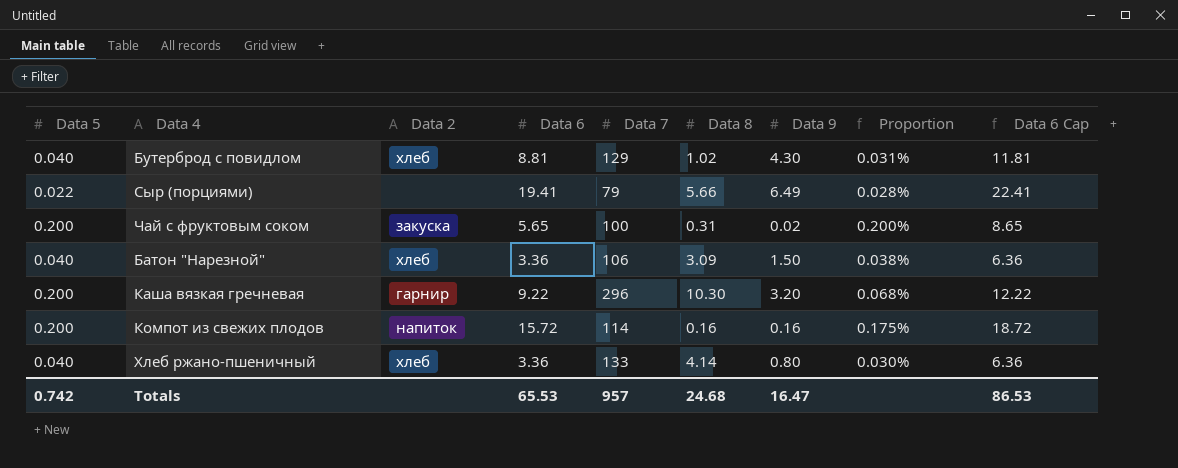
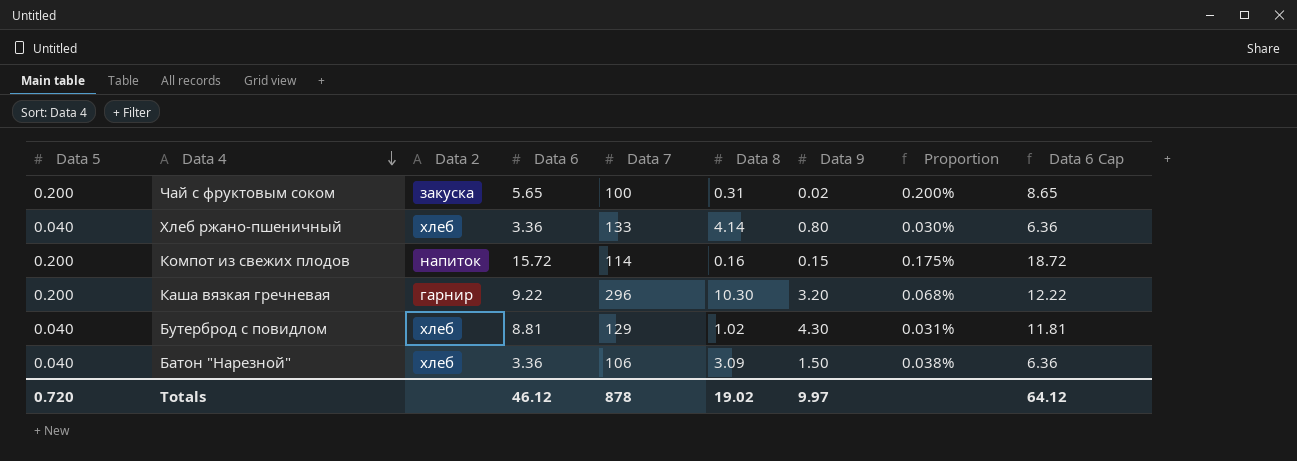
row order: none -> Data 4 descending
row Сыр (порциями): 0.022 | none | 19.41 | 79 | 5.66 | 6.49 | 0.028% | 22.41 -> none
Компот из свежих плодов | Data 9: 0.16 -> 0.15
Totals | Data 5: 0.742 -> 0.720
Totals | Data 6: 65.53 -> 46.12
Totals | Data 7: 957 -> 878
Totals | Data 8: 24.68 -> 19.02
Totals | Data 9: 16.47 -> 9.97
Totals | Data 6 Cap: 86.53 -> 64.12

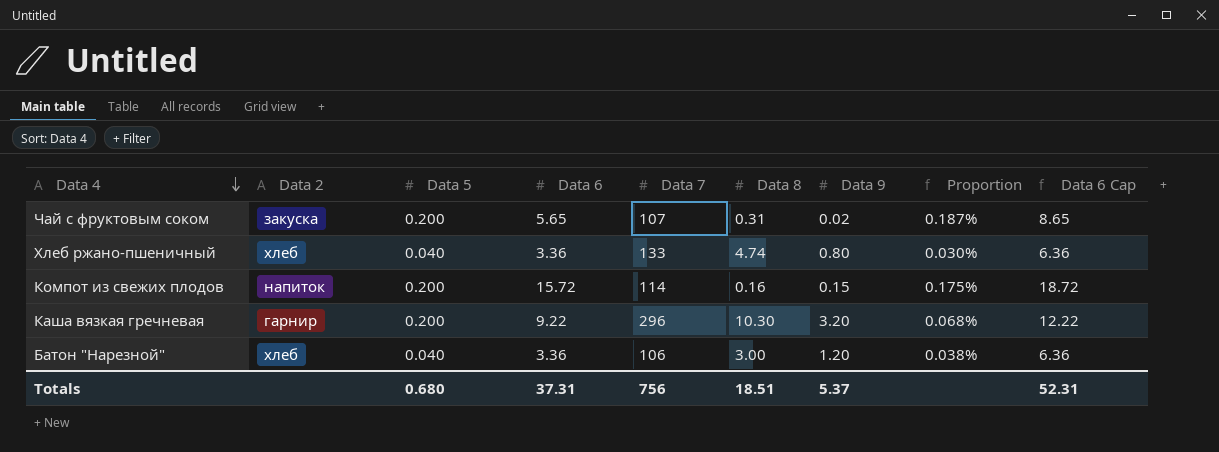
column Data 5 | position: 1 -> 3
row Бутерброд с повидлом: 0.040 | хлеб | 8.81 | 129 | 1.02 | 4.30 | 0.031% | 11.81 -> none
Чай с фруктовым соком | Data 7: 100 -> 107
Чай с фруктовым соком | Proportion: 0.200% -> 0.187%
Хлеб ржано-пшеничный | Data 8: 4.14 -> 4.74
Батон "Нарезной" | Data 8: 3.09 -> 3.00
Батон "Нарезной" | Data 9: 1.50 -> 1.20
Totals | Data 5: 0.720 -> 0.680
Totals | Data 6: 46.12 -> 37.31
Totals | Data 7: 878 -> 756
Totals | Data 8: 19.02 -> 18.51
Totals | Data 9: 9.97 -> 5.37
Totals | Data 6 Cap: 64.12 -> 52.31

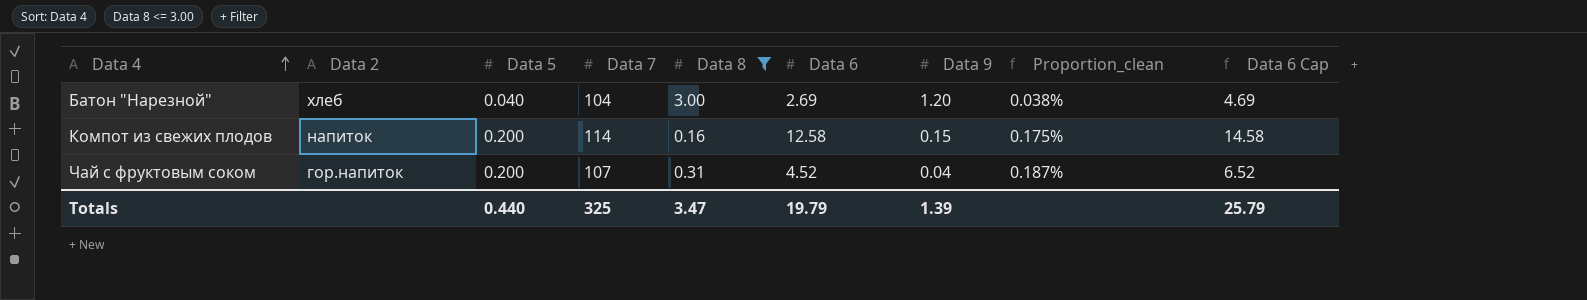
filter: none -> Data 8 <= 3.00
row order: Data 4 descending -> Data 4 ascending
column Data 6 | position: 4 -> 6
column name: Proportion -> Proportion_clean
column Data 6 Cap | formula: [Data 6] + 3 -> [Data 6] + 2
Батон "Нарезной" | Data 7: 106 -> 104
Батон "Нарезной" | Data 6: 3.36 -> 2.69
Компот из свежих плодов | Data 6: 15.72 -> 12.58
Чай с фруктовым соком | Data 2: закуска -> гор.напиток
Чай с фруктовым соком | Data 6: 5.65 -> 4.52
Чай с фруктовым соком | Data 9: 0.02 -> 0.04
Totals | Data 5: 0.680 -> 0.440
Totals | Data 7: 756 -> 325
Totals | Data 8: 18.51 -> 3.47
Totals | Data 6: 37.31 -> 19.79
Totals | Data 9: 5.37 -> 1.39
Totals | Data 6 Cap: 52.31 -> 25.79

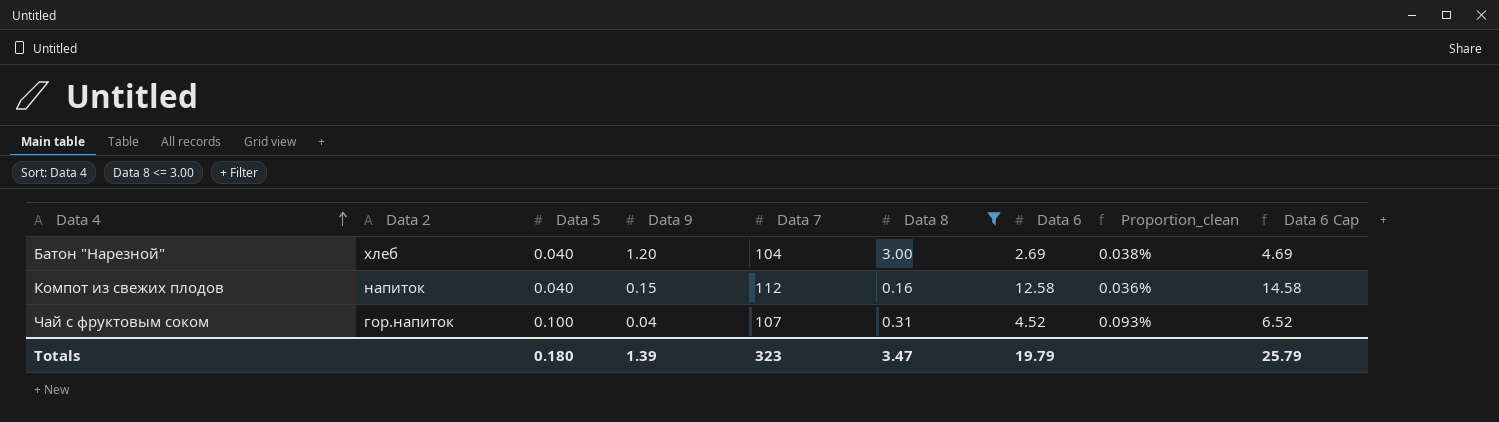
column Data 9 | position: 7 -> 4
Компот из свежих плодов | Data 5: 0.200 -> 0.040
Компот из свежих плодов | Data 7: 114 -> 112
Компот из свежих плодов | Proportion_clean: 0.175% -> 0.036%
Чай с фруктовым соком | Data 5: 0.200 -> 0.100
Чай с фруктовым соком | Proportion_clean: 0.187% -> 0.093%
Totals | Data 5: 0.440 -> 0.180
Totals | Data 7: 325 -> 323

